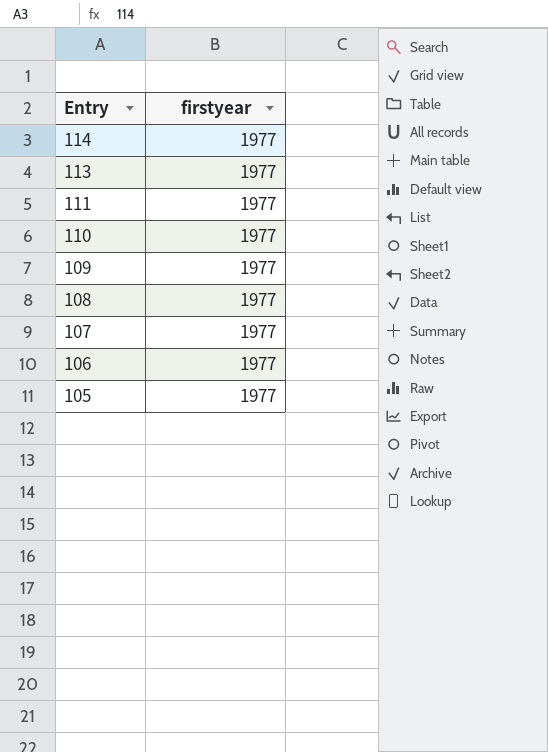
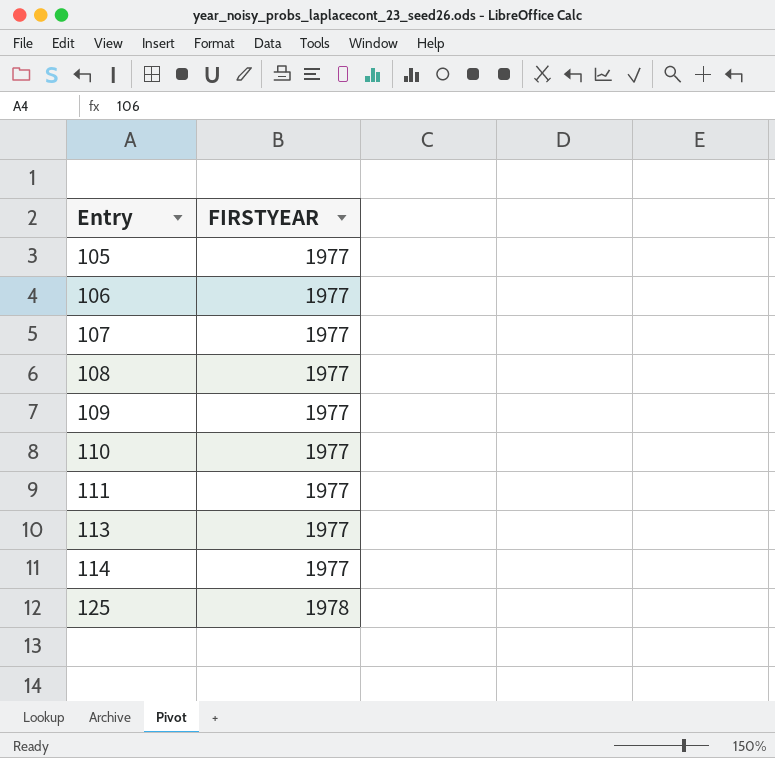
row order: Entry descending -> Entry ascending
column name: firstyear -> FIRSTYEAR
row 125: none -> 1978

